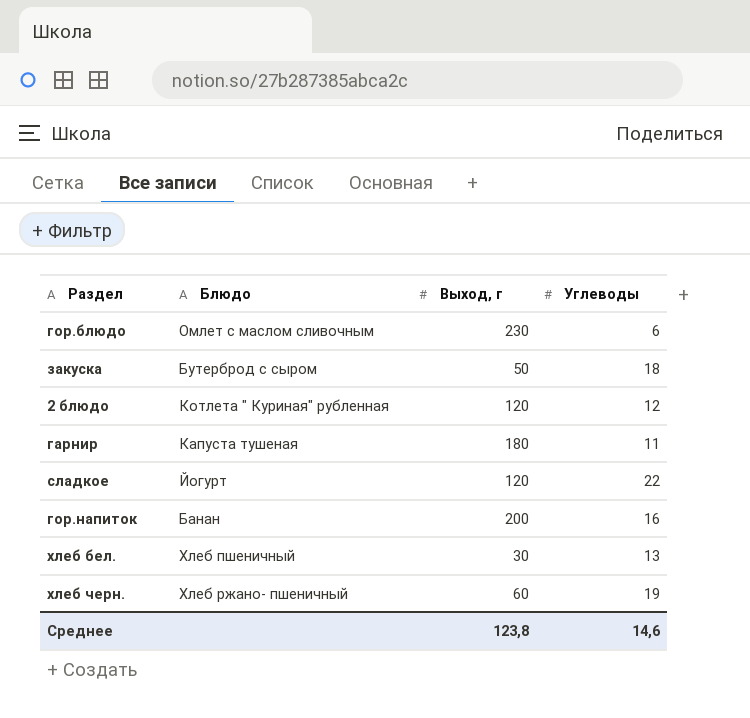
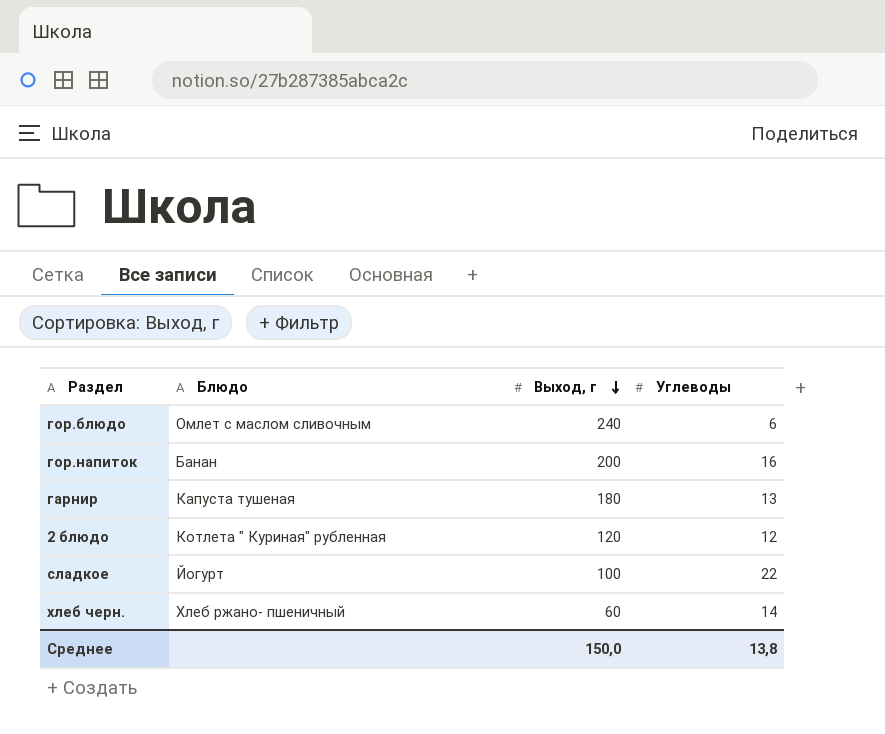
row order: none -> Выход, г descending
row закуска: Бутерброд с сыром | 50 | 18 -> none
row хлеб бел.: Хлеб пшеничный | 30 | 13 -> none
гор.блюдо | Выход, г: 230 -> 240
гарнир | Углеводы: 11 -> 13
сладкое | Выход, г: 120 -> 100
хлеб черн. | Углеводы: 19 -> 14
Среднее | Выход, г: 123,8 -> 150,0
Среднее | Углеводы: 14,6 -> 13,8

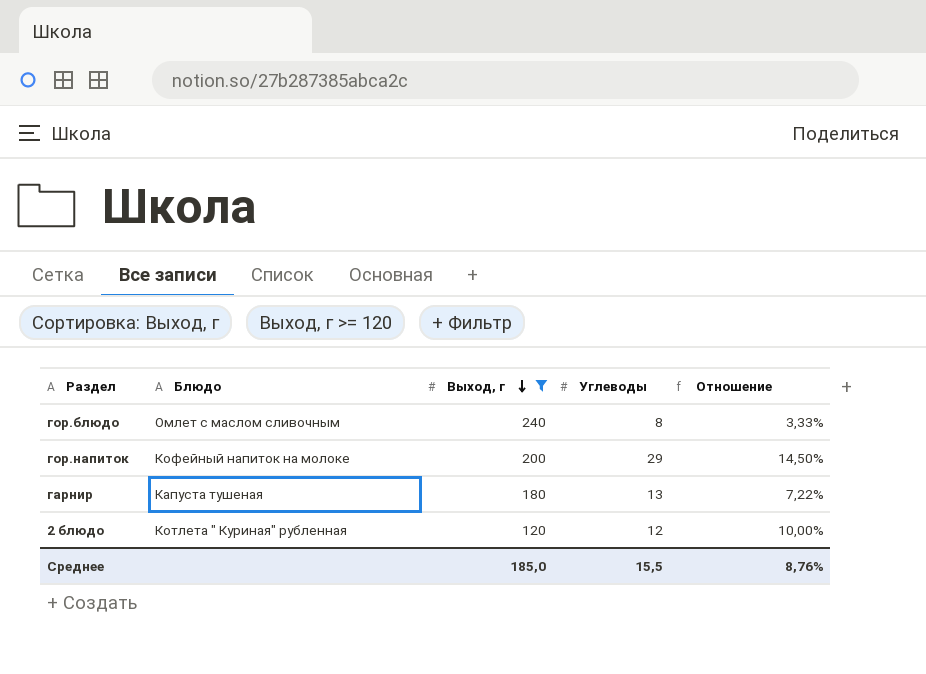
filter: none -> Выход, г >= 120
column Отношение | formula: none -> [Углеводы] / [Выход, г]
гор.блюдо | Углеводы: 6 -> 8
гор.напиток | Блюдо: Банан -> Кофейный напиток на молоке
гор.напиток | Углеводы: 16 -> 29
Среднее | Выход, г: 150,0 -> 185,0
Среднее | Углеводы: 13,8 -> 15,5

